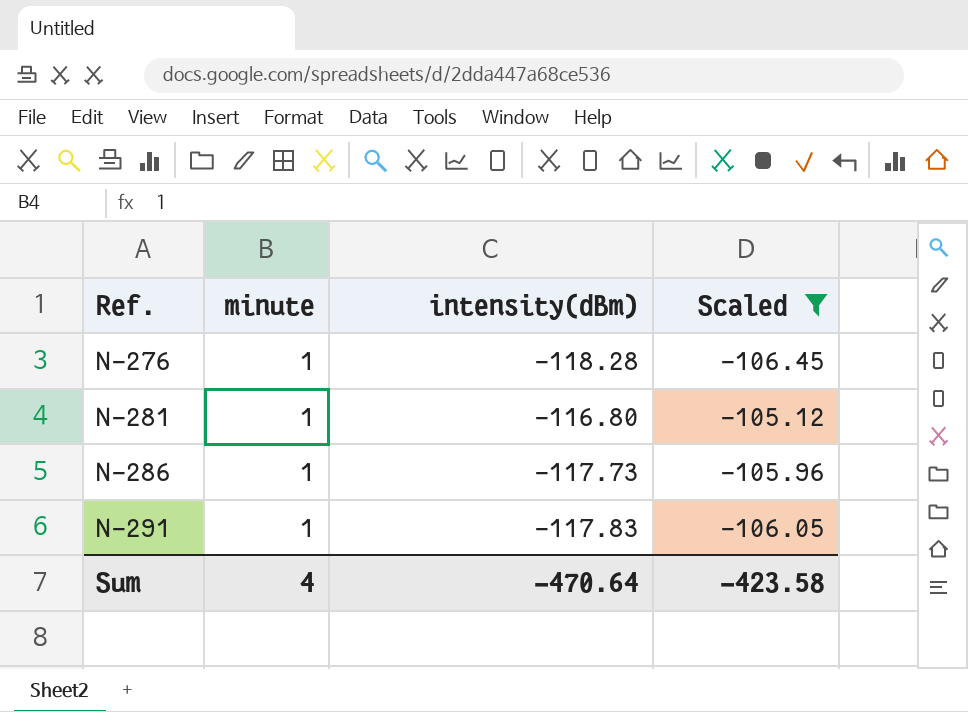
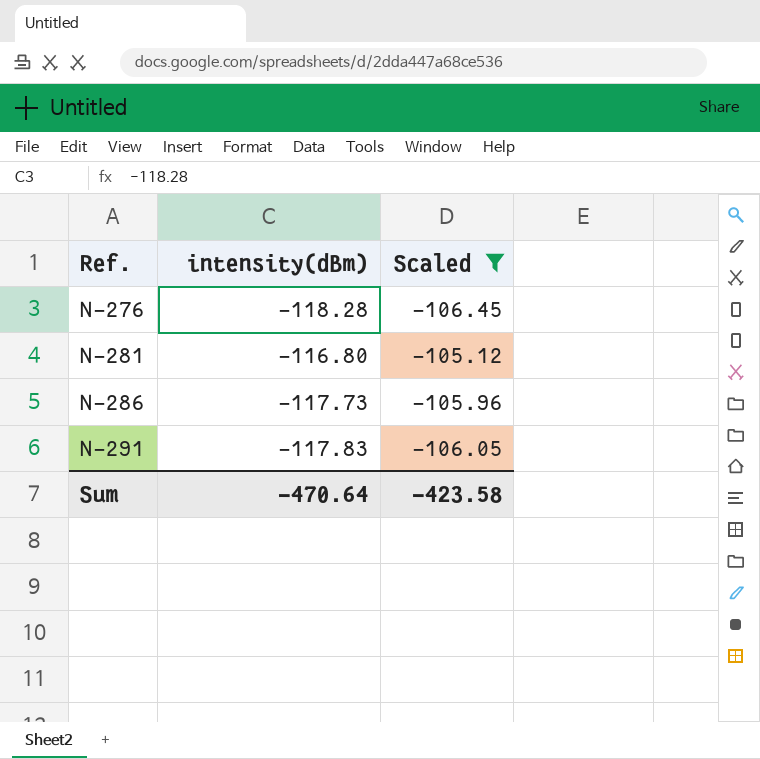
column minute | position: 2 -> none

